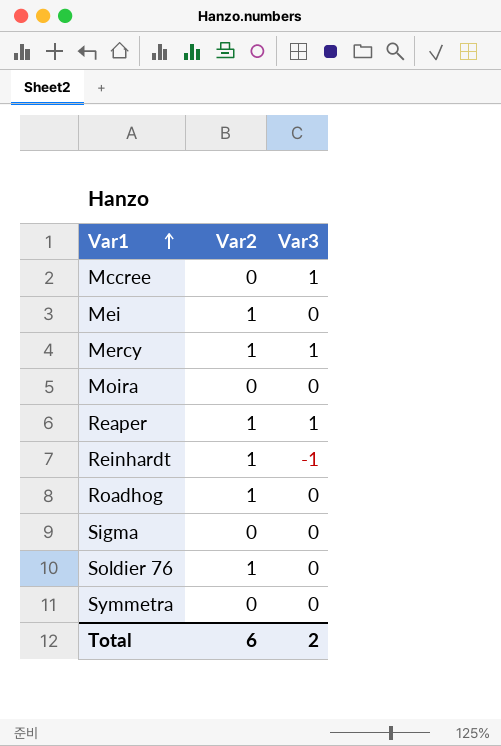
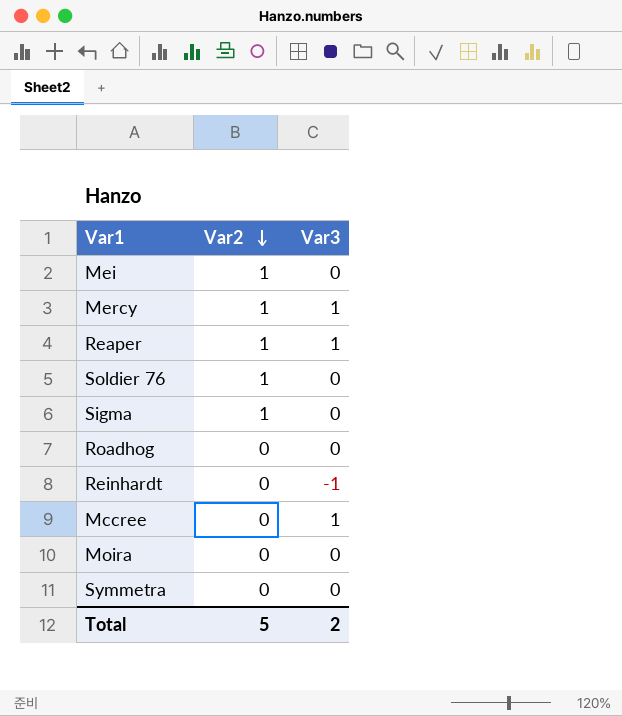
row order: Var1 ascending -> Var2 descending
Sigma | Var2: 0 -> 1
Roadhog | Var2: 1 -> 0
Reinhardt | Var2: 1 -> 0
Total | Var2: 6 -> 5

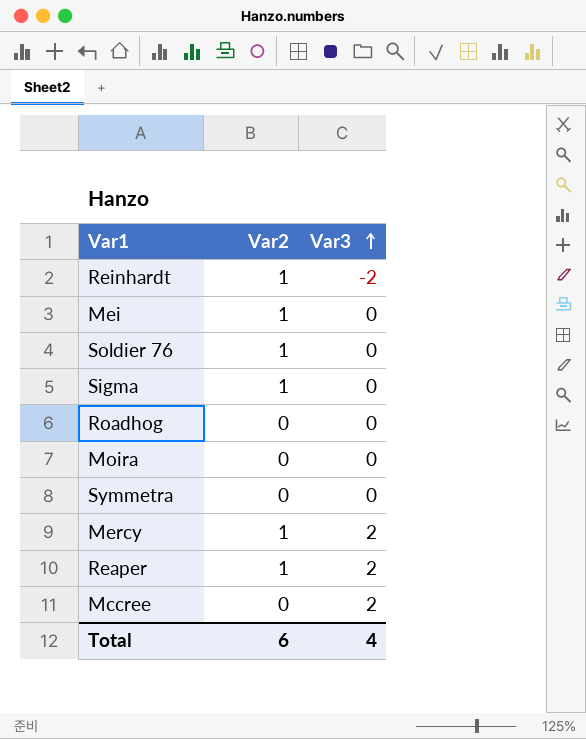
row order: Var2 descending -> Var3 ascending
Reinhardt | Var2: 0 -> 1
Reinhardt | Var3: -1 -> -2
Mercy | Var3: 1 -> 2
Reaper | Var3: 1 -> 2
Mccree | Var3: 1 -> 2
Total | Var2: 5 -> 6
Total | Var3: 2 -> 4

